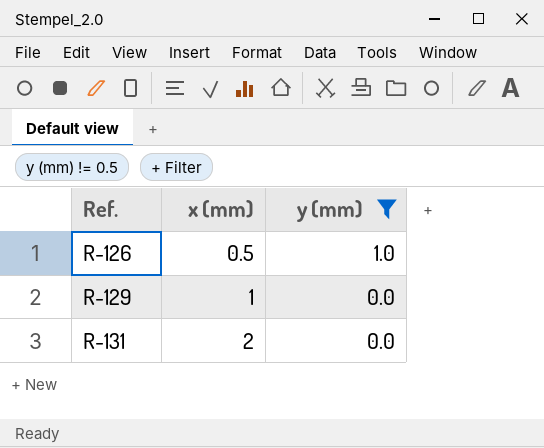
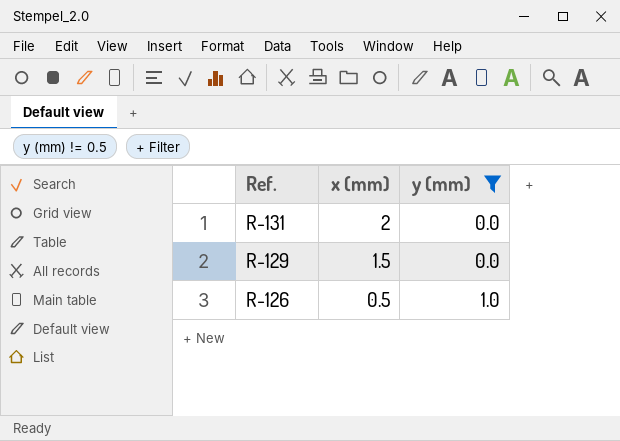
row order: Ref. ascending -> Ref. descending
R-129 | x (mm): 1 -> 1.5

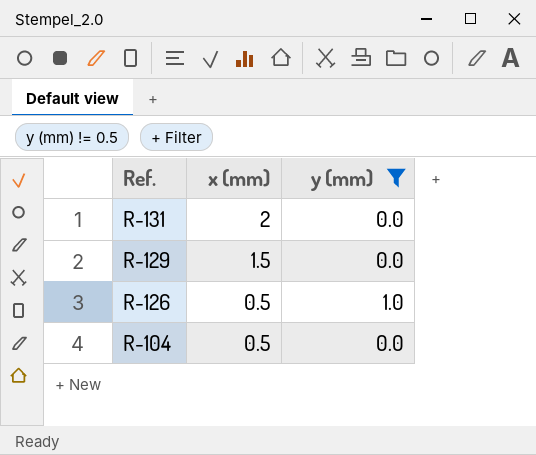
row R-104: none -> 0.5 | 0.0

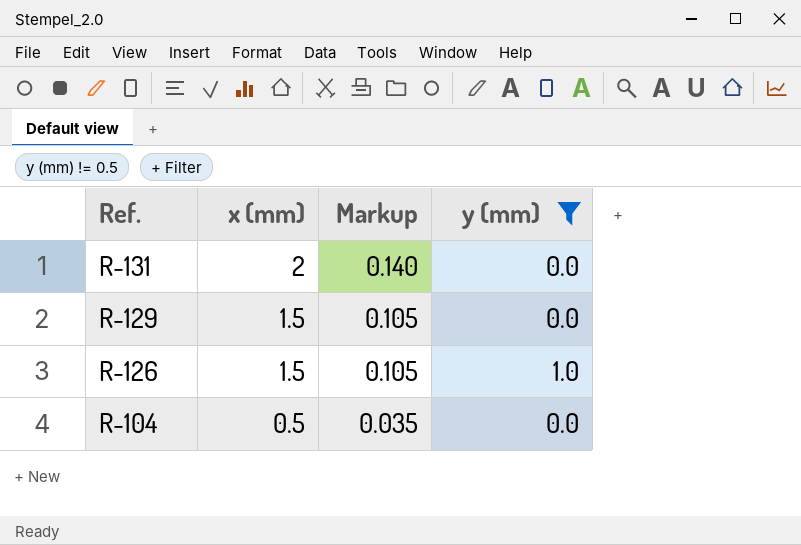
column Markup | formula: none -> [x (mm)] * 0.07
R-126 | x (mm): 0.5 -> 1.5

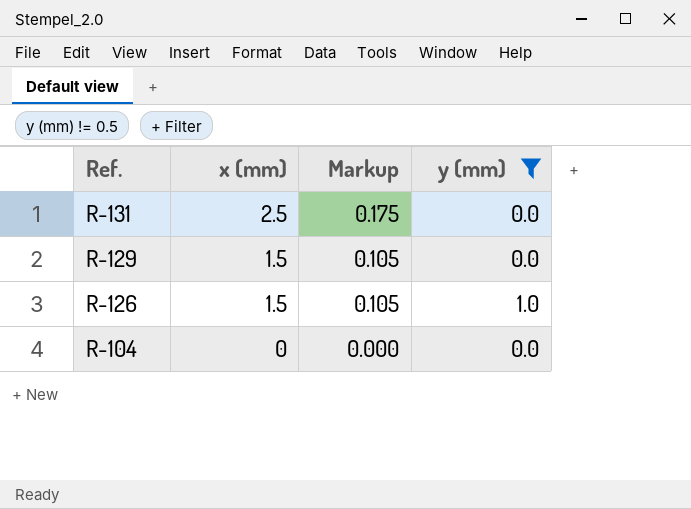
R-131 | x (mm): 2 -> 2.5
R-131 | Markup: 0.140 -> 0.175
R-104 | x (mm): 0.5 -> 0
R-104 | Markup: 0.035 -> 0.000

